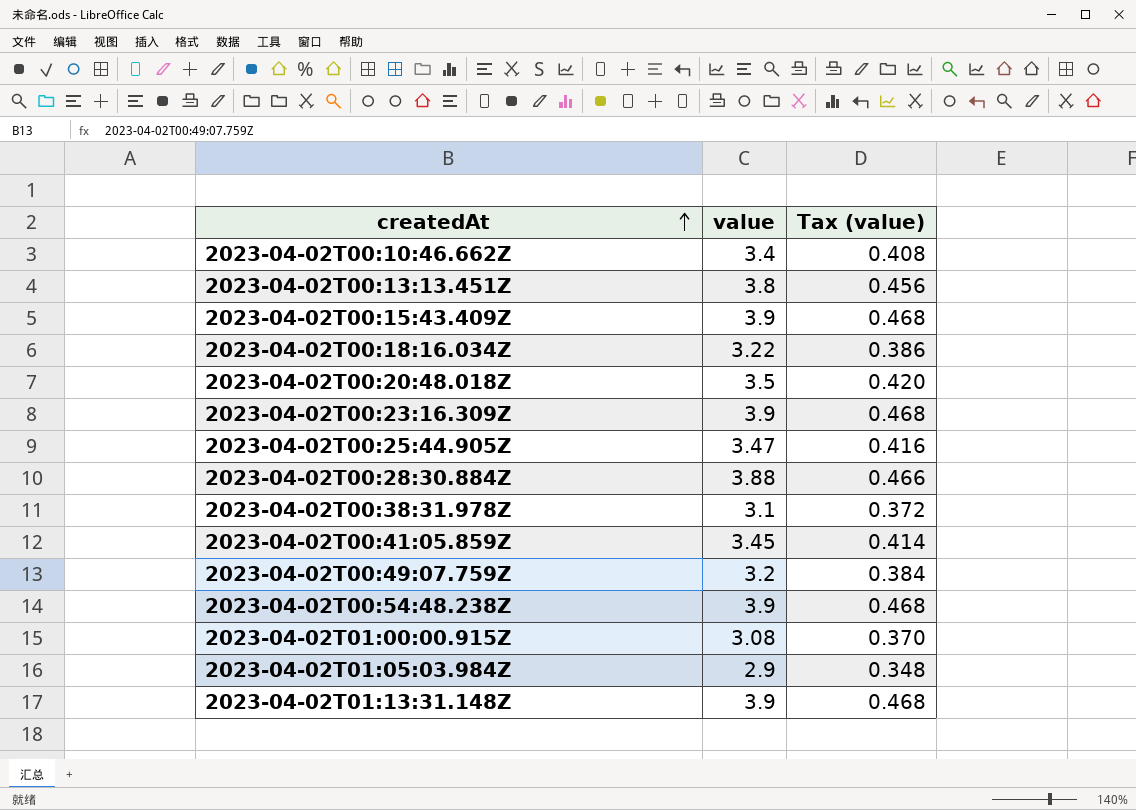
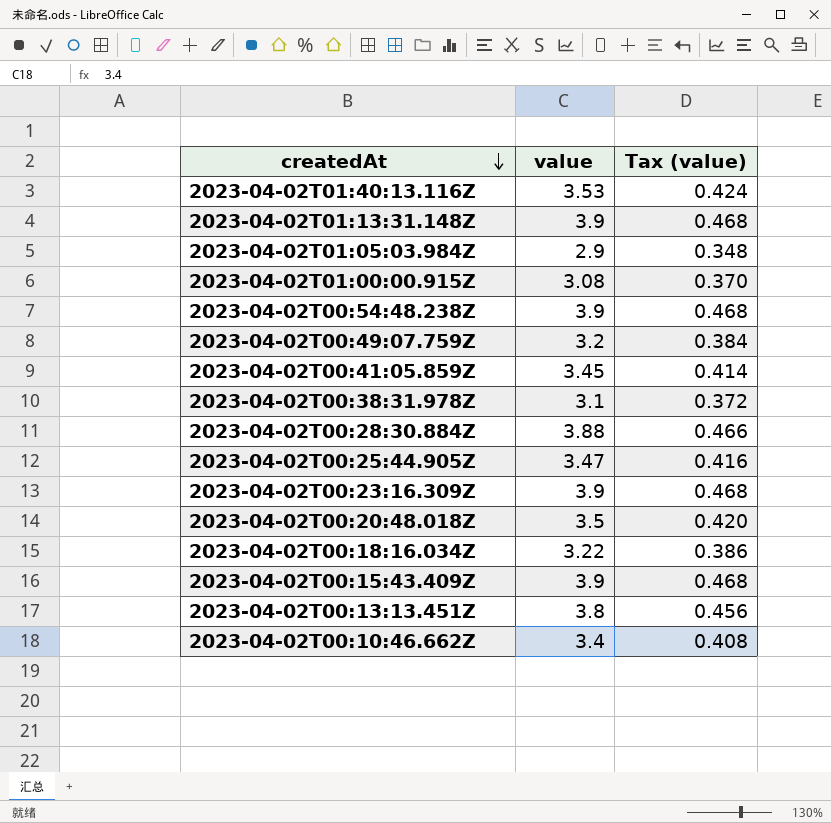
row order: createdAt ascending -> createdAt descending
row 2023-04-02T01:40:13.116Z: none -> 3.53 | 0.424

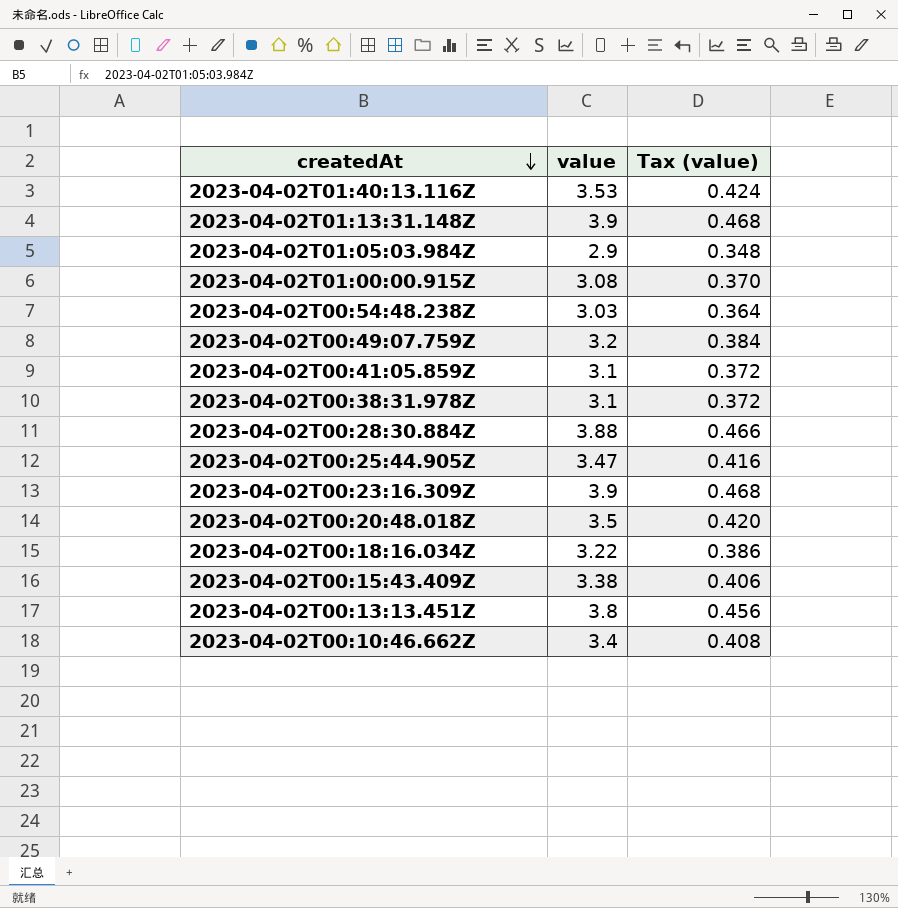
2023-04-02T00:54:48.238Z | value: 3.9 -> 3.03
2023-04-02T00:54:48.238Z | Tax (value): 0.468 -> 0.364
2023-04-02T00:41:05.859Z | value: 3.45 -> 3.1
2023-04-02T00:41:05.859Z | Tax (value): 0.414 -> 0.372
2023-04-02T00:15:43.409Z | value: 3.9 -> 3.38
2023-04-02T00:15:43.409Z | Tax (value): 0.468 -> 0.406

